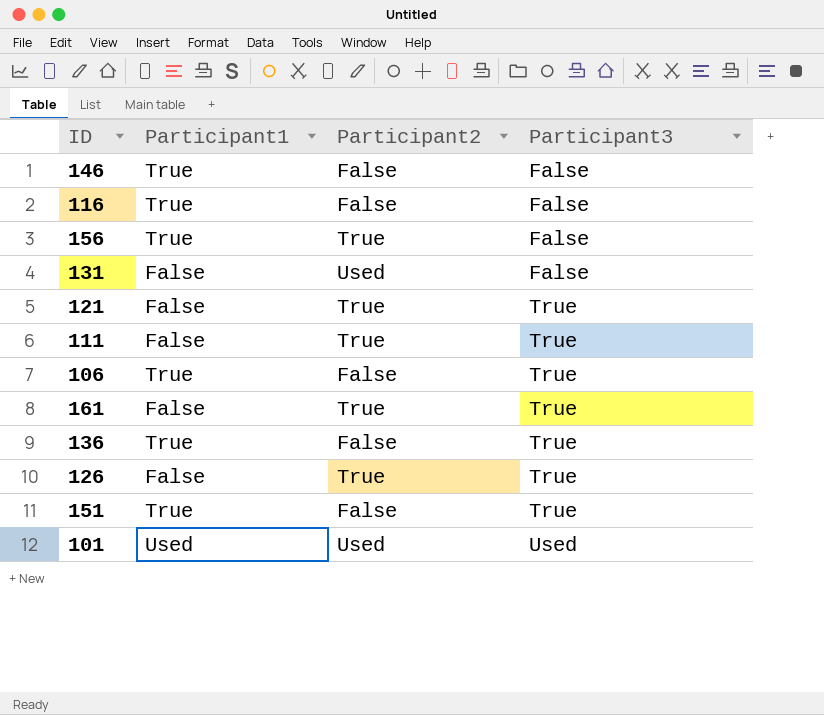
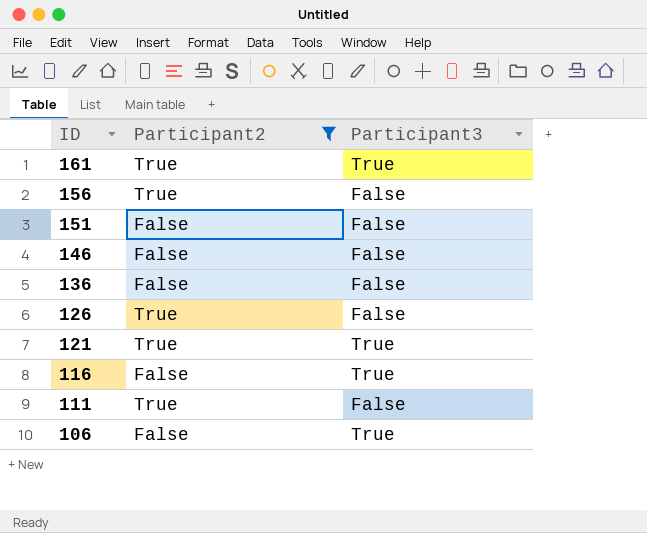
filter: none -> Participant2 != Used
row order: Participant3 ascending -> ID descending
column Participant1 | position: 2 -> none
151 | Participant3: True -> False
136 | Participant3: True -> False
126 | Participant3: True -> False
116 | Participant3: False -> True
111 | Participant3: True -> False

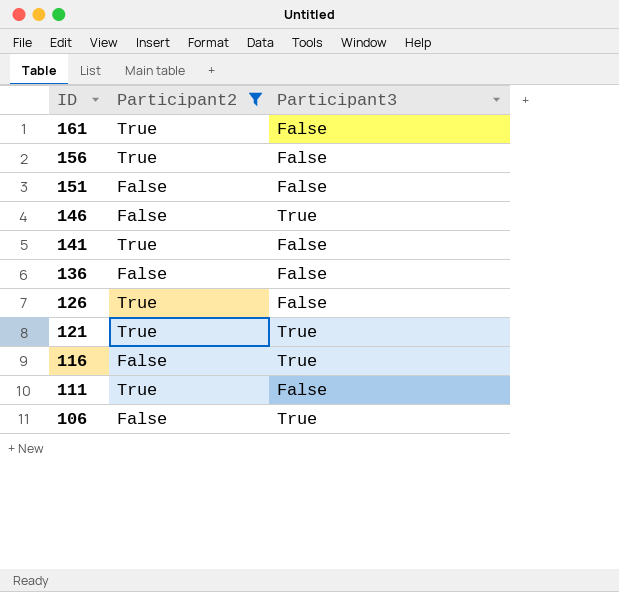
161 | Participant3: True -> False
146 | Participant3: False -> True
row 141: none -> True | False

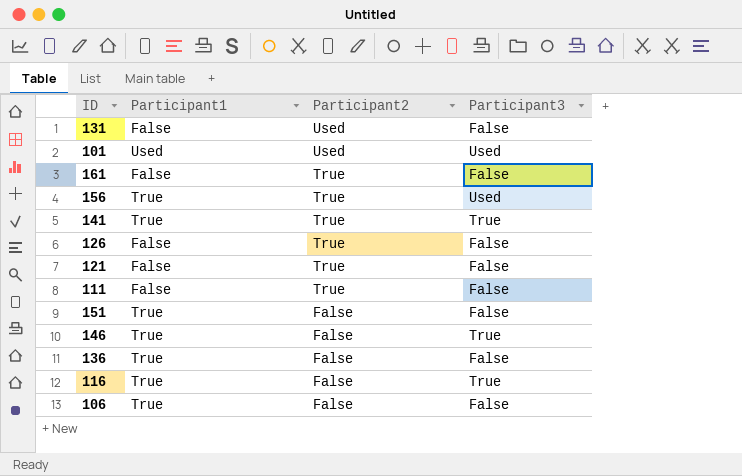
filter: Participant2 != Used -> none
row order: ID descending -> Participant2 descending
column Participant1 | position: none -> 2
156 | Participant3: False -> Used
141 | Participant3: False -> True
121 | Participant3: True -> False
106 | Participant3: True -> False

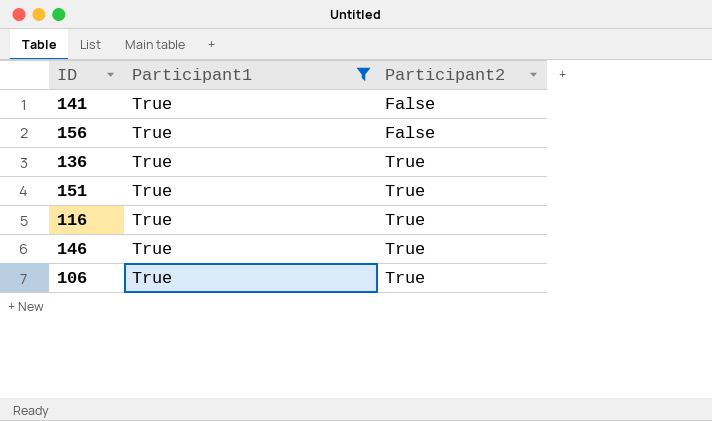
filter: none -> Participant1 = True
row order: Participant2 descending -> Participant2 ascending
column Participant3 | position: 4 -> none
141 | Participant2: True -> False
156 | Participant2: True -> False
136 | Participant2: False -> True
151 | Participant2: False -> True
116 | Participant2: False -> True
146 | Participant2: False -> True
106 | Participant2: False -> True

